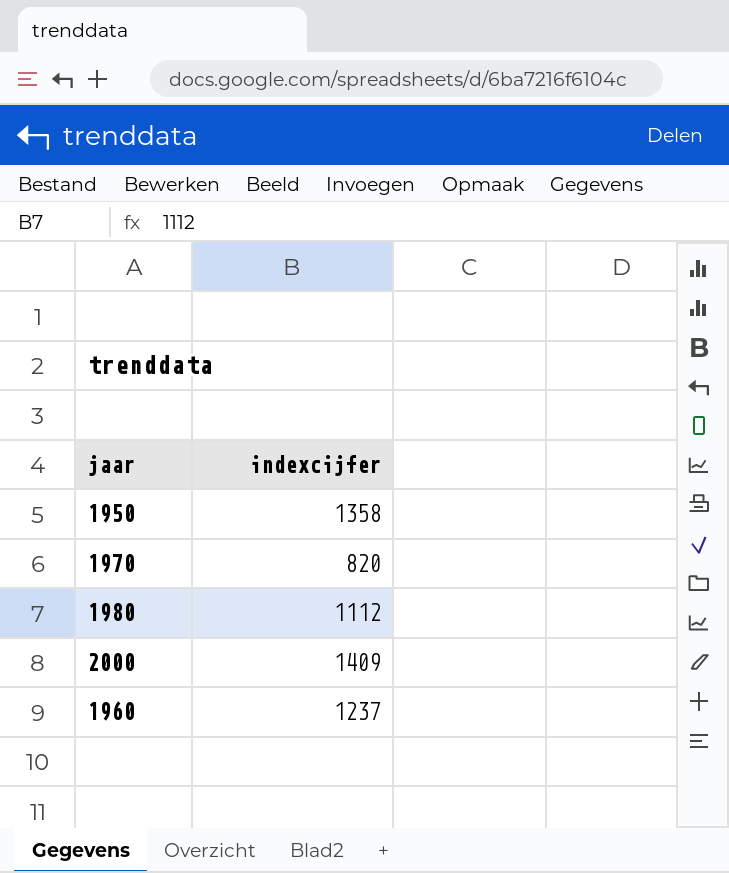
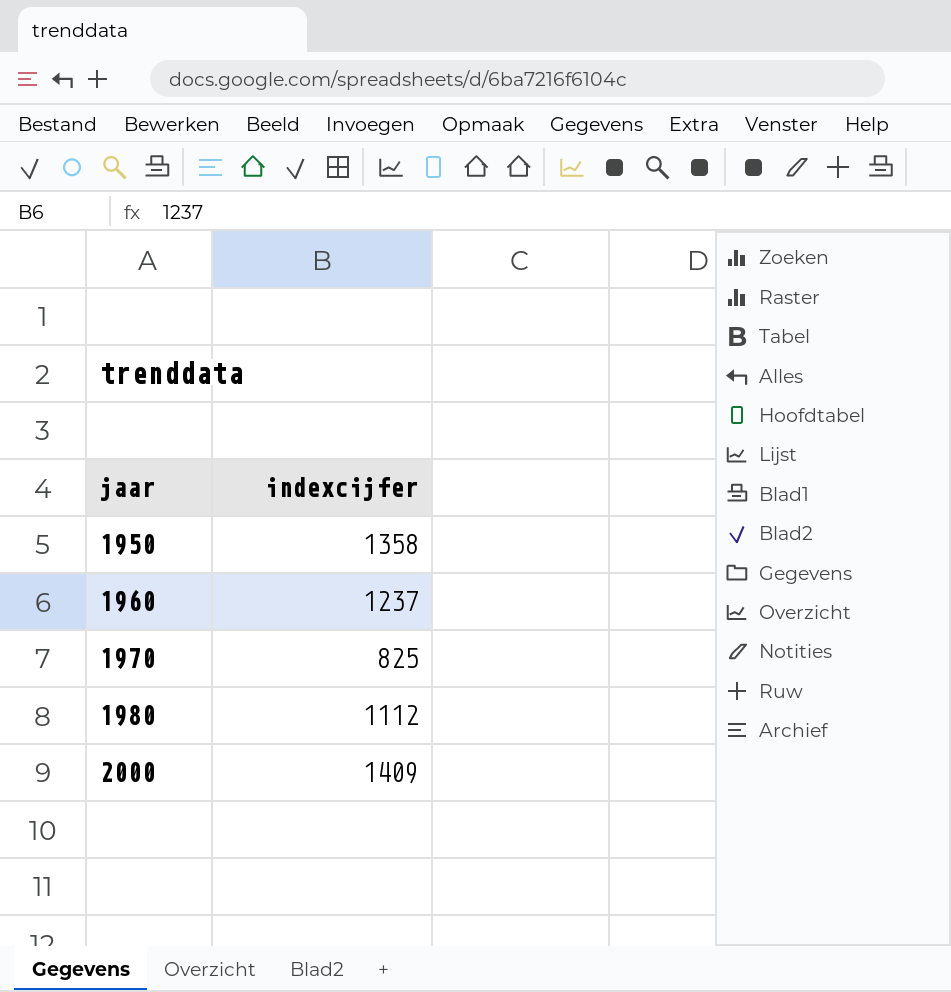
row order: none -> jaar ascending
1970 | indexcijfer: 820 -> 825

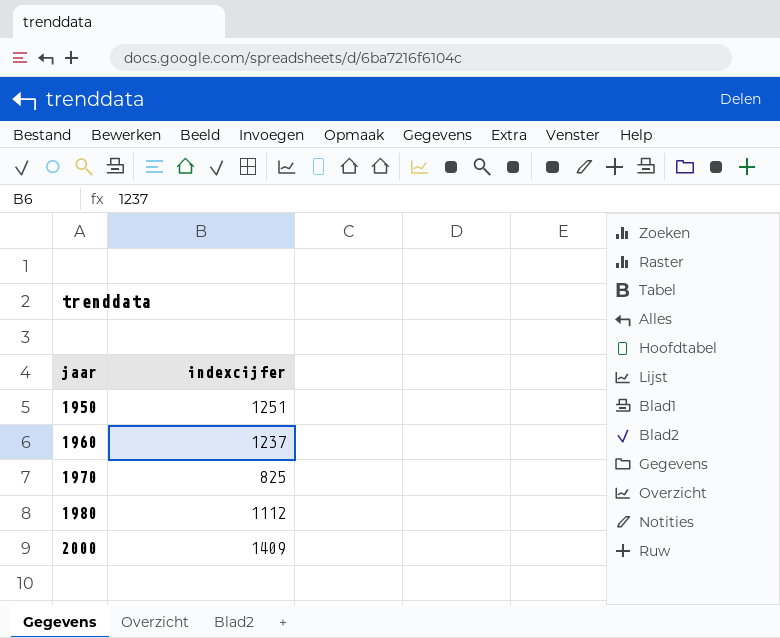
1950 | indexcijfer: 1358 -> 1251

